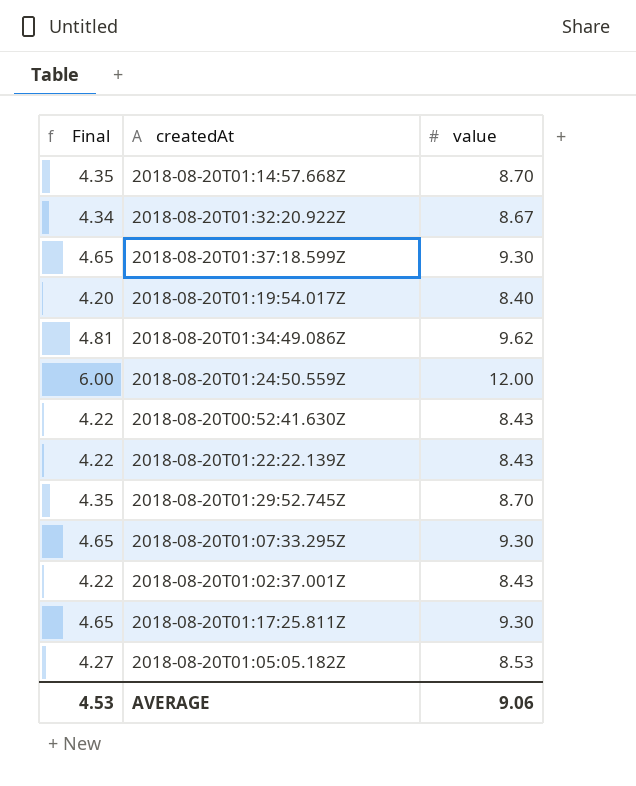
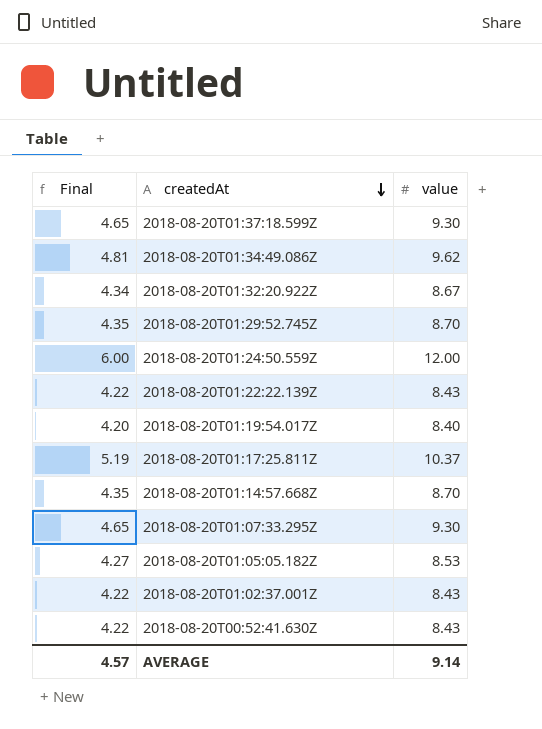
row order: none -> createdAt descending
2018-08-20T01:17:25.811Z | Final: 4.65 -> 5.19
2018-08-20T01:17:25.811Z | value: 9.30 -> 10.37
AVERAGE | Final: 4.53 -> 4.57
AVERAGE | value: 9.06 -> 9.14

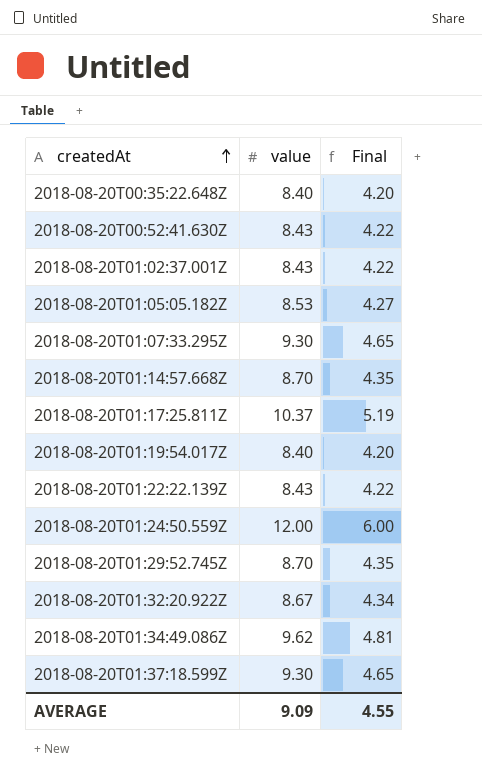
row order: createdAt descending -> createdAt ascending
column Final | position: 1 -> 3
row 2018-08-20T00:35:22.648Z: none -> 8.40 | 4.20
AVERAGE | value: 9.14 -> 9.09
AVERAGE | Final: 4.57 -> 4.55

